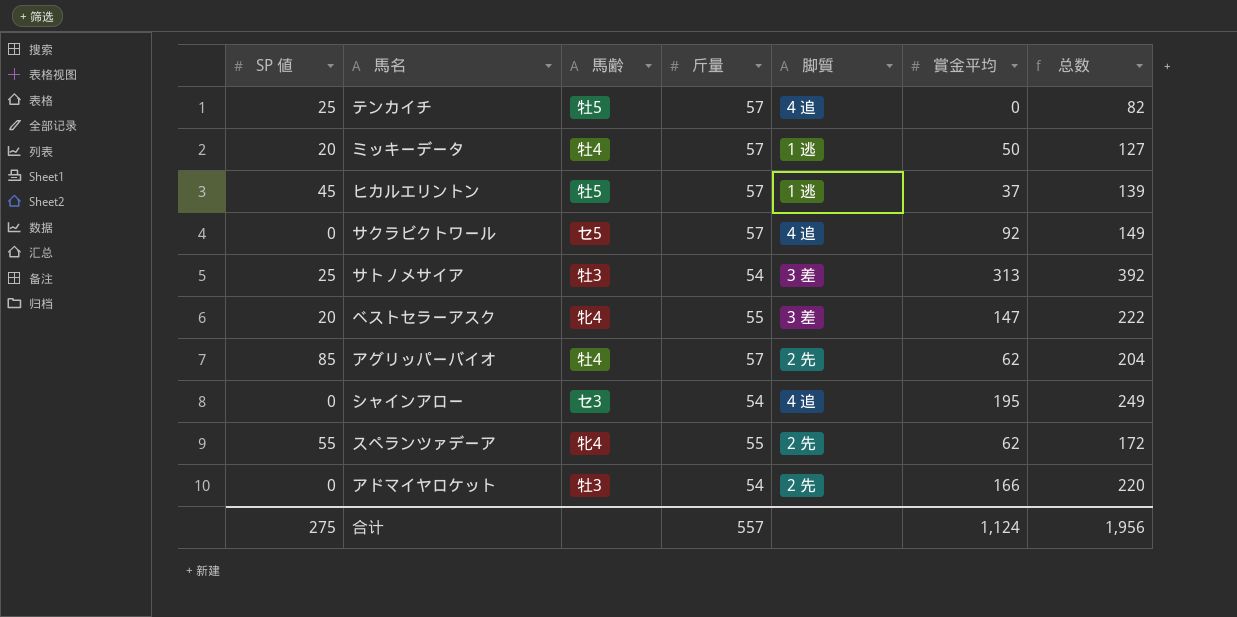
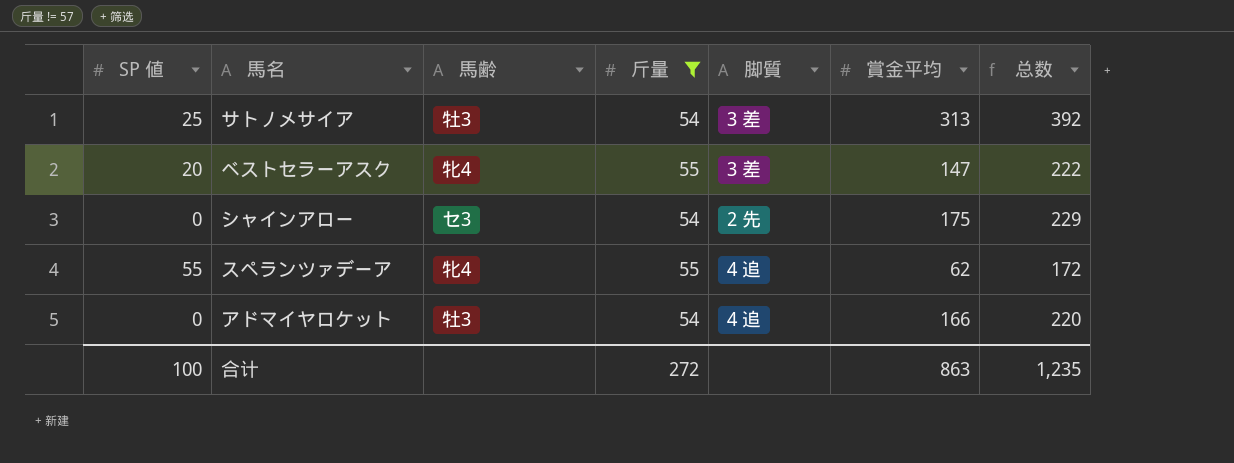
filter: none -> 斤量 != 57
シャインアロー | 脚質: 4 追 -> 2 先
シャインアロー | 賞金平均: 195 -> 175
シャインアロー | 总数: 249 -> 229
スペランツァデーア | 脚質: 2 先 -> 4 追
アドマイヤロケット | 脚質: 2 先 -> 4 追
合计 | SP 値: 275 -> 100
合计 | 斤量: 557 -> 272
合计 | 賞金平均: 1,124 -> 863
合计 | 总数: 1,956 -> 1,235

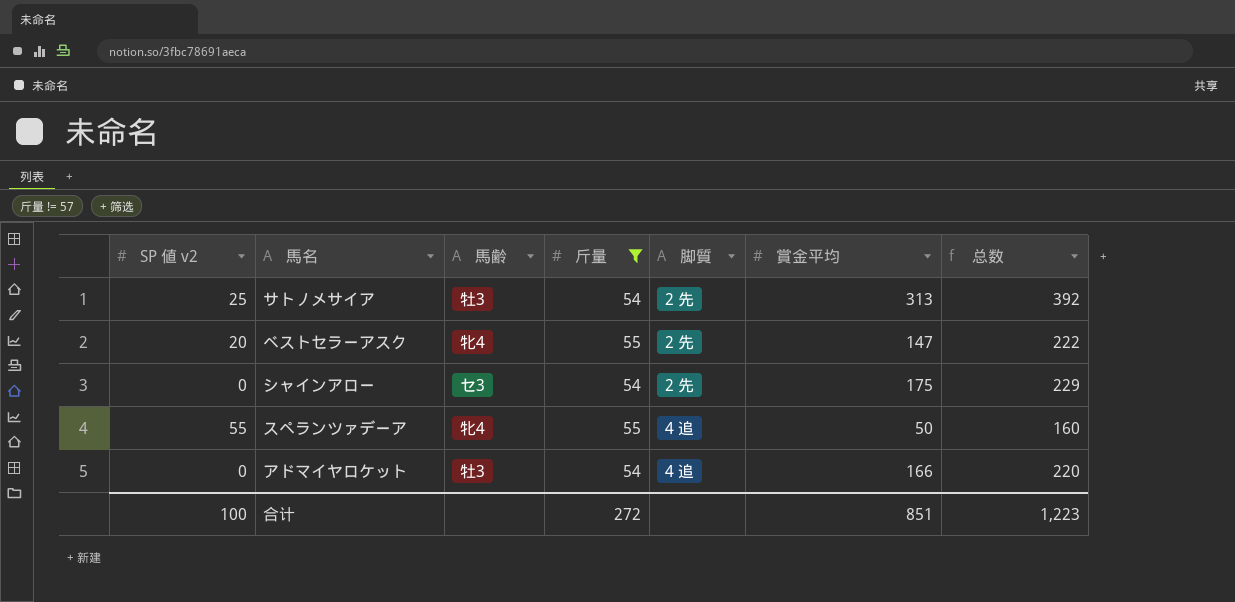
column name: SP 値 -> SP 値 v2
サトノメサイア | 脚質: 3 差 -> 2 先
ベストセラーアスク | 脚質: 3 差 -> 2 先
スペランツァデーア | 賞金平均: 62 -> 50
スペランツァデーア | 总数: 172 -> 160
合计 | 賞金平均: 863 -> 851
合计 | 总数: 1,235 -> 1,223

